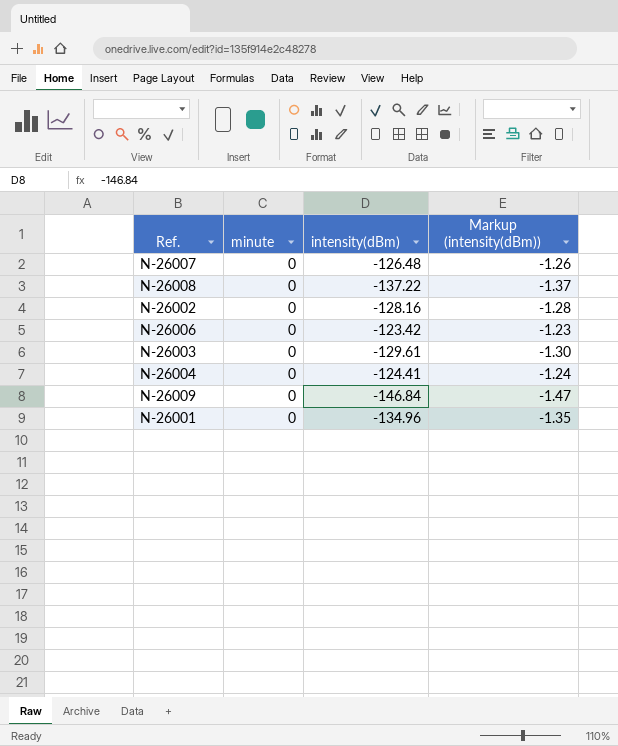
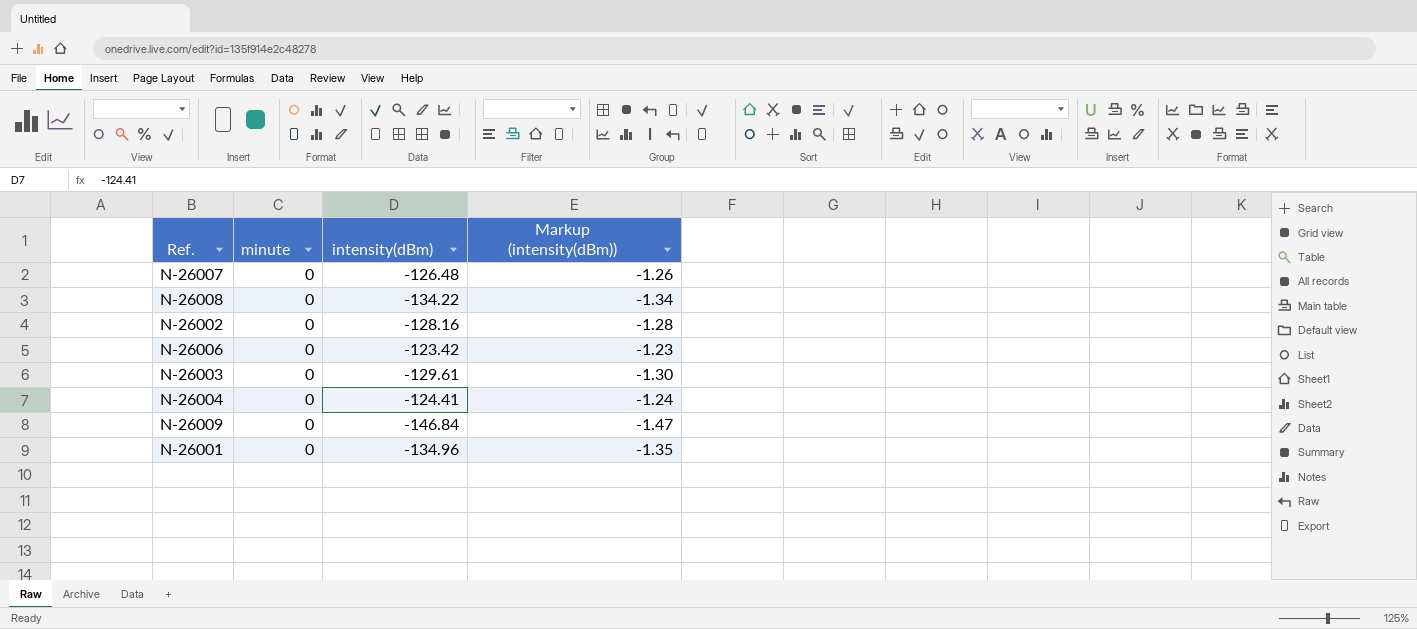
N-26008 | intensity(dBm): -137.22 -> -134.22
N-26008 | Markup (intensity(dBm)): -1.37 -> -1.34

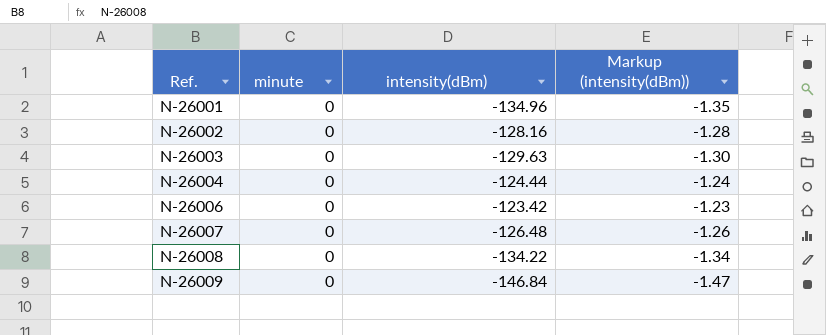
row order: none -> Ref. ascending
N-26003 | intensity(dBm): -129.61 -> -129.63
N-26004 | intensity(dBm): -124.41 -> -124.44

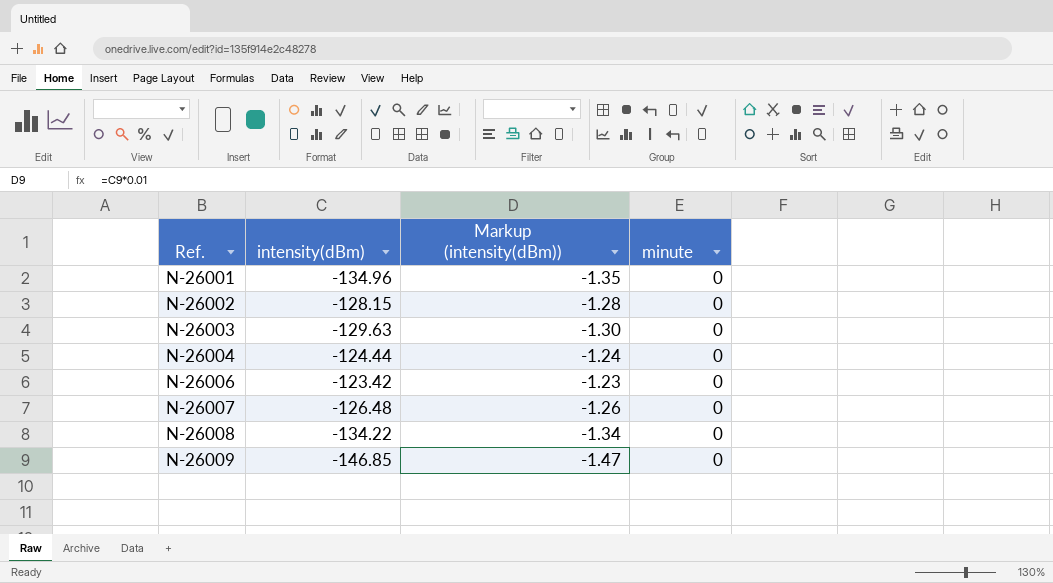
column minute | position: 2 -> 4
N-26002 | intensity(dBm): -128.16 -> -128.15
N-26009 | intensity(dBm): -146.84 -> -146.85

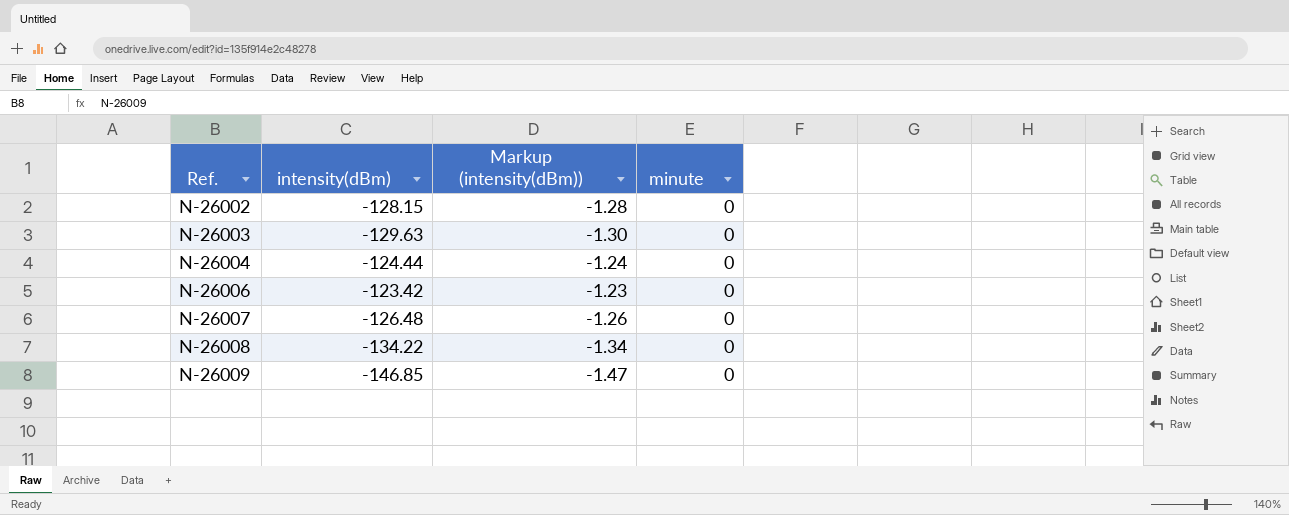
row N-26001: -134.96 | -1.35 | 0 -> none

